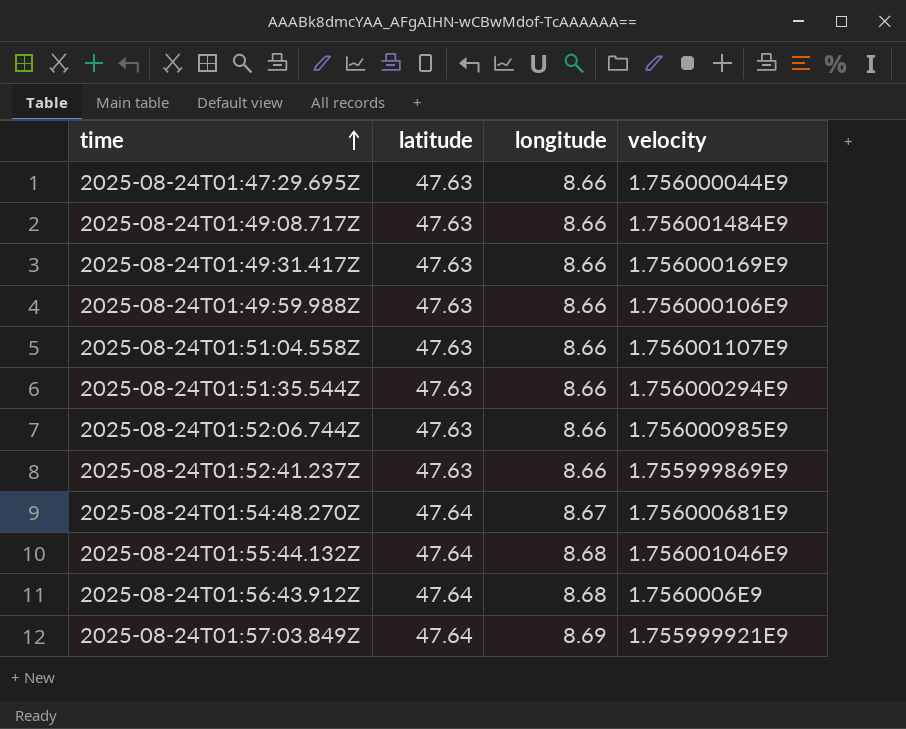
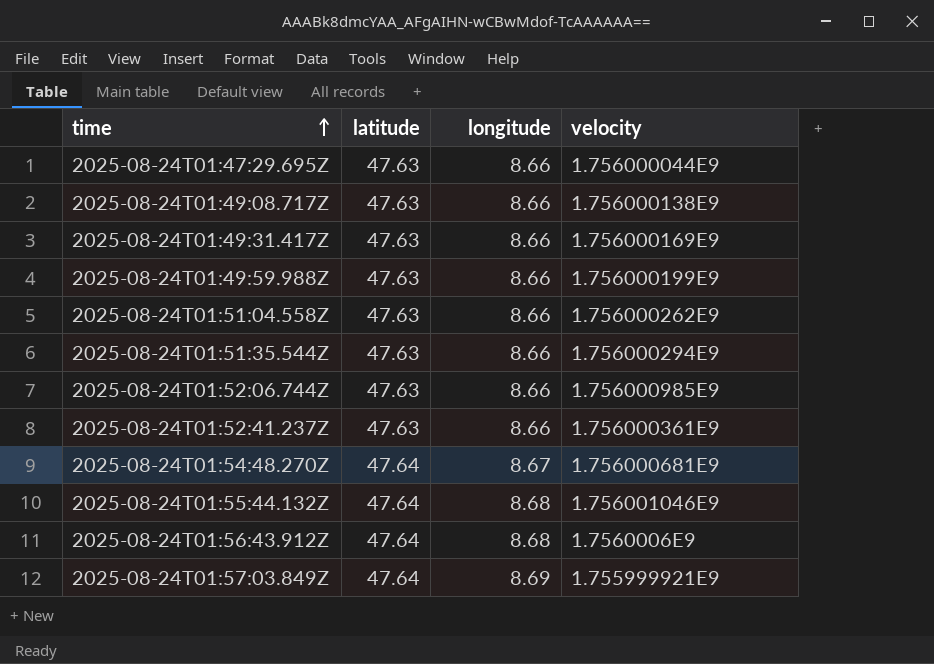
2025-08-24T01:49:08.717Z | velocity: 1.756001484E9 -> 1.756000138E9
2025-08-24T01:49:59.988Z | velocity: 1.756000106E9 -> 1.756000199E9
2025-08-24T01:51:04.558Z | velocity: 1.756001107E9 -> 1.756000262E9
2025-08-24T01:52:41.237Z | velocity: 1.755999869E9 -> 1.756000361E9

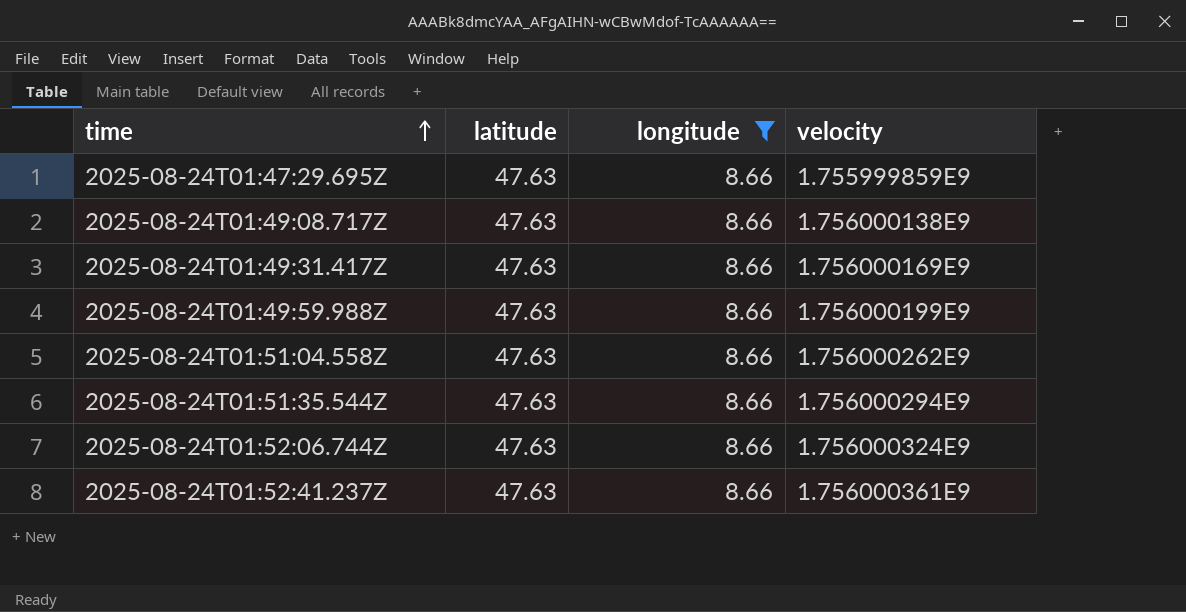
filter: none -> longitude = 8.66
2025-08-24T01:47:29.695Z | velocity: 1.756000044E9 -> 1.755999859E9
2025-08-24T01:52:06.744Z | velocity: 1.756000985E9 -> 1.756000324E9

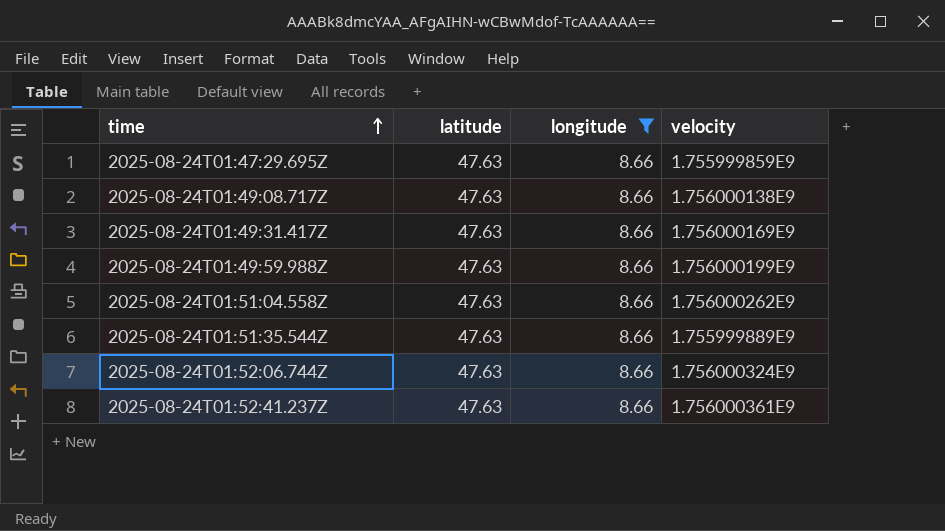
2025-08-24T01:51:35.544Z | velocity: 1.756000294E9 -> 1.755999889E9

